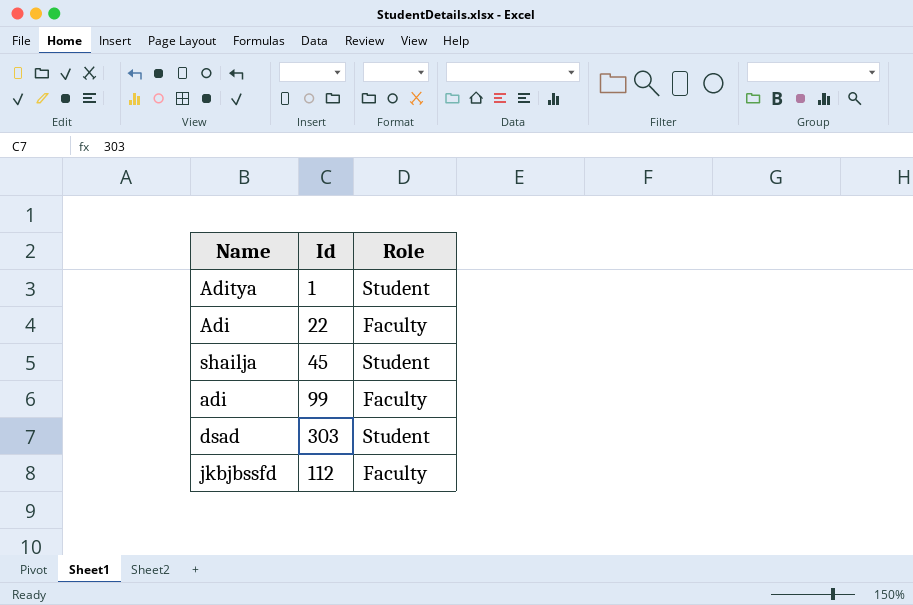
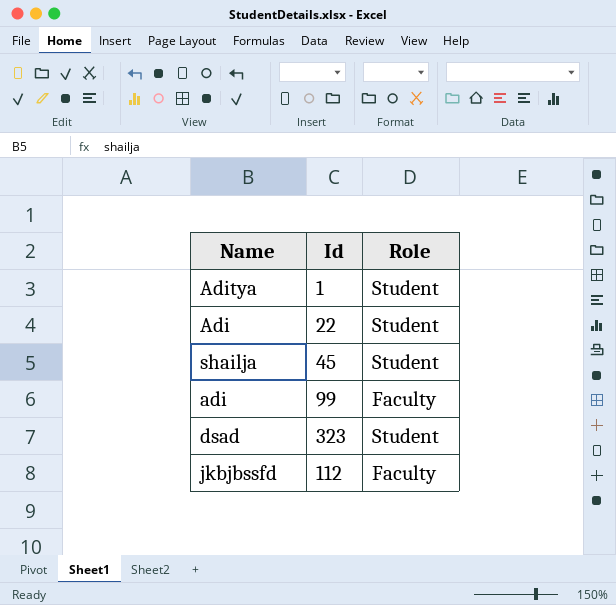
Adi | Role: Faculty -> Student
dsad | Id: 303 -> 323

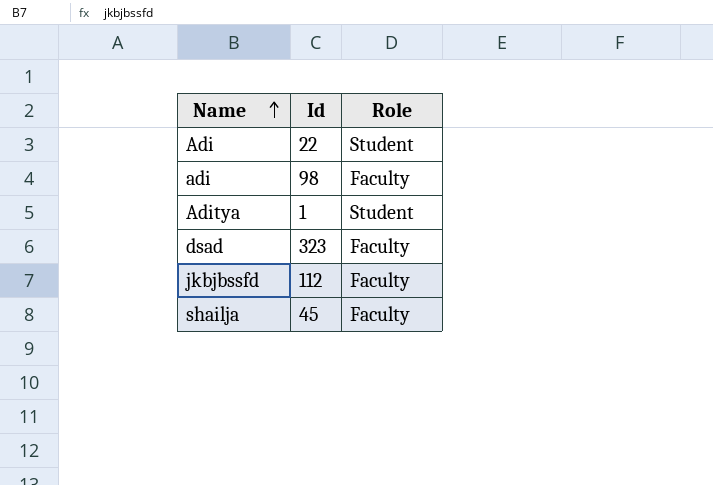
row order: none -> Name ascending
adi | Id: 99 -> 98
dsad | Role: Student -> Faculty
shailja | Role: Student -> Faculty

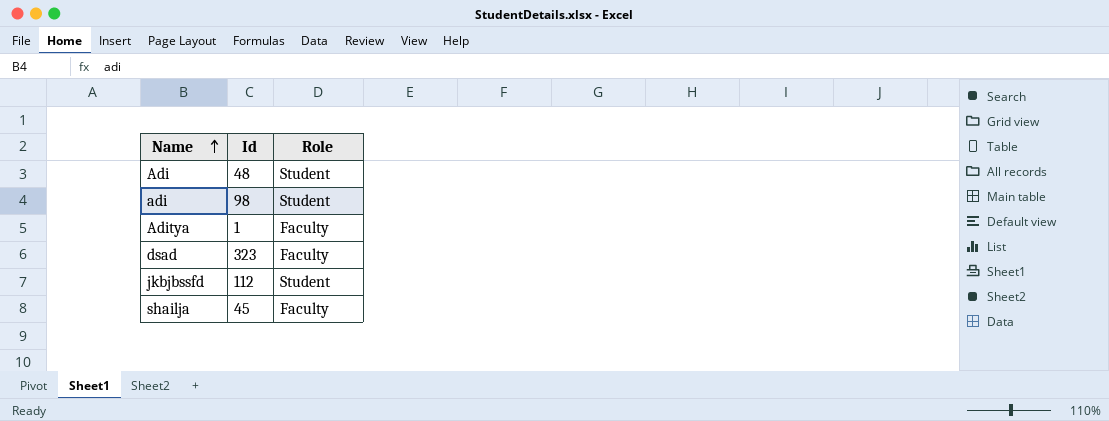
Adi | Id: 22 -> 48
adi | Role: Faculty -> Student
Aditya | Role: Student -> Faculty
jkbjbssfd | Role: Faculty -> Student

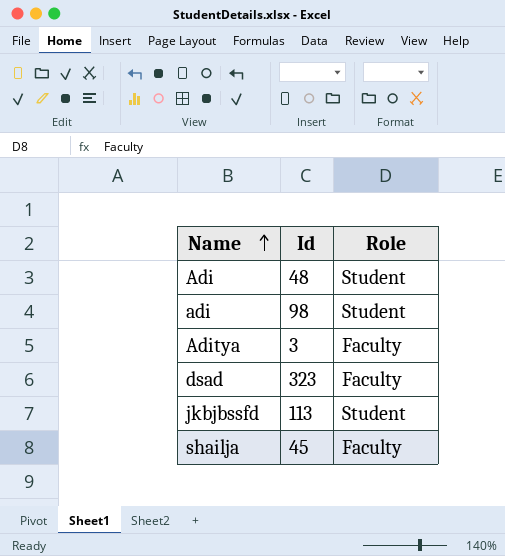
Aditya | Id: 1 -> 3
jkbjbssfd | Id: 112 -> 113

